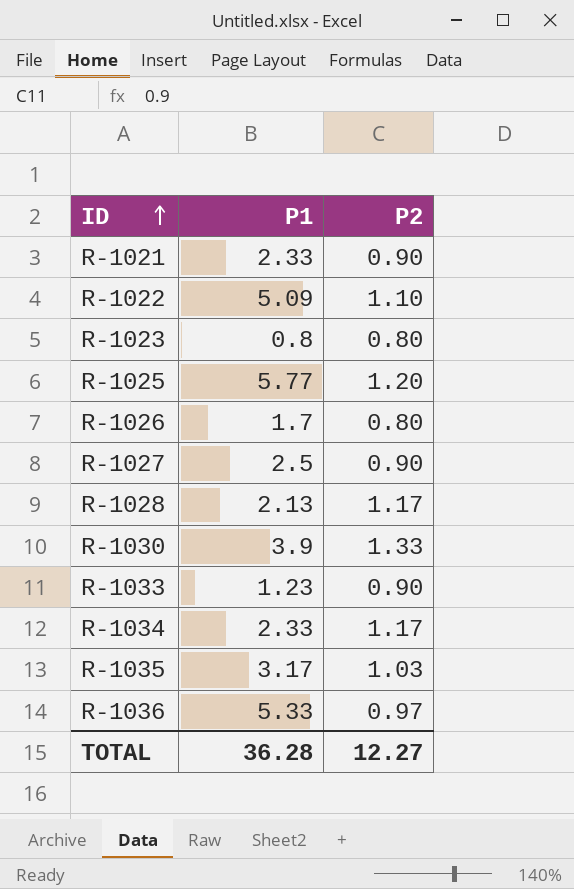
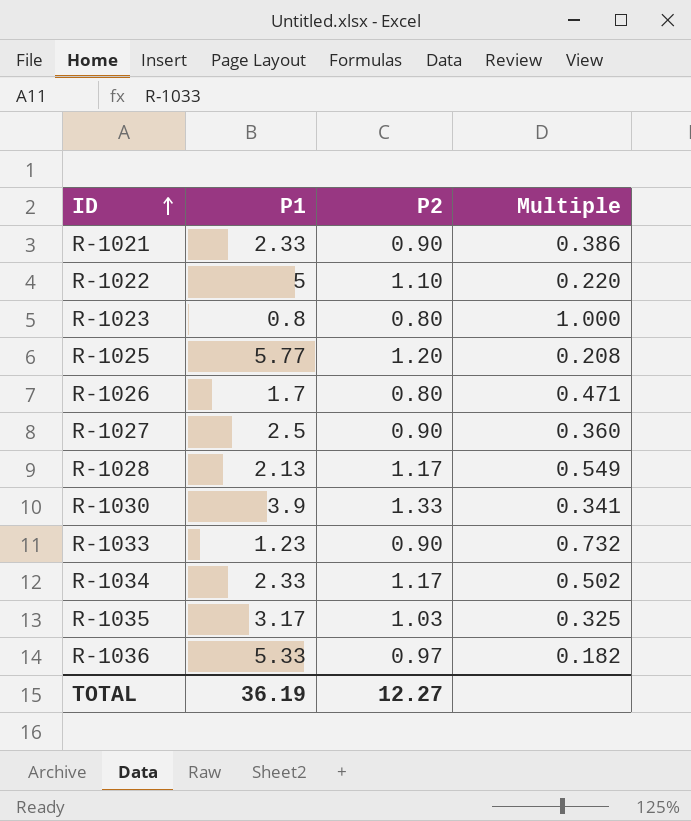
column Multiple | formula: none -> [P2] / [P1]
R-1022 | P1: 5.09 -> 5
TOTAL | P1: 36.28 -> 36.19

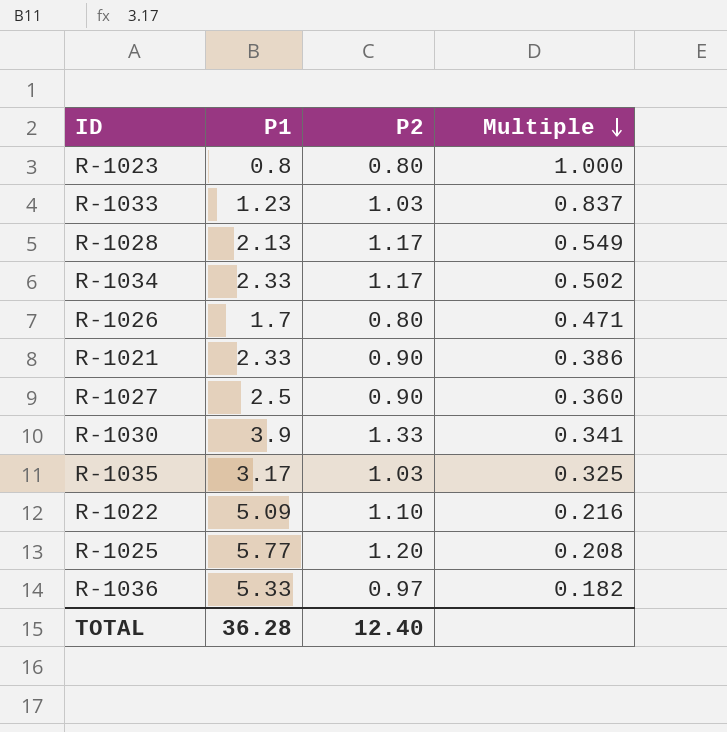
row order: ID ascending -> Multiple descending
R-1033 | P2: 0.90 -> 1.03
R-1033 | Multiple: 0.732 -> 0.837
R-1022 | P1: 5 -> 5.09
R-1022 | Multiple: 0.220 -> 0.216
TOTAL | P1: 36.19 -> 36.28
TOTAL | P2: 12.27 -> 12.40

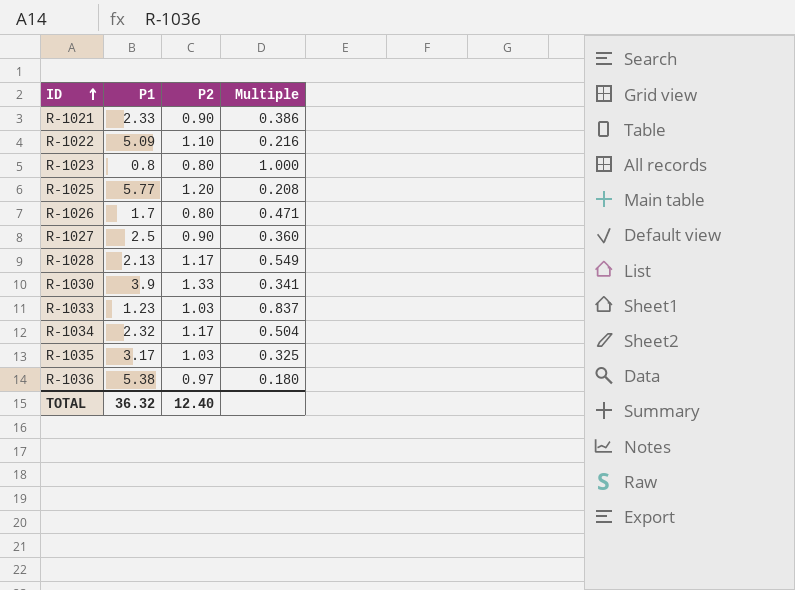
row order: Multiple descending -> ID ascending
R-1034 | P1: 2.33 -> 2.32
R-1034 | Multiple: 0.502 -> 0.504
R-1036 | P1: 5.33 -> 5.38
R-1036 | Multiple: 0.182 -> 0.180
TOTAL | P1: 36.28 -> 36.32

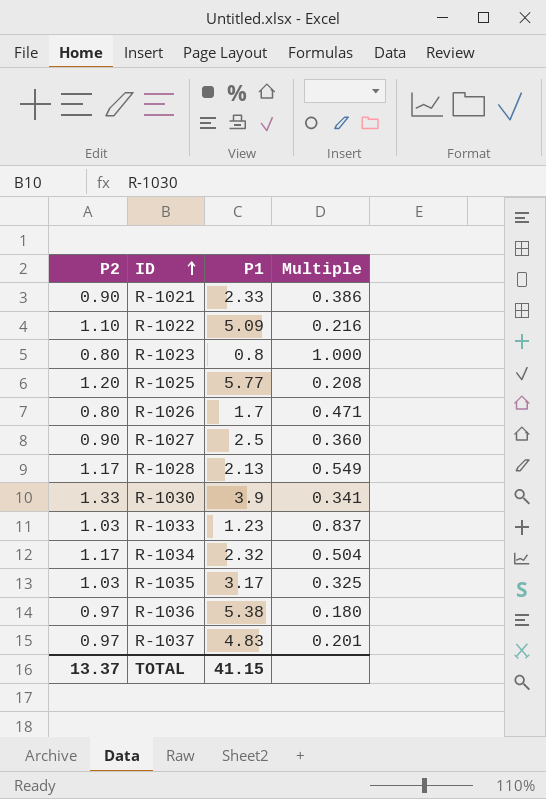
column P2 | position: 3 -> 1
row R-1037: none -> 0.97 | 4.83 | 0.201
TOTAL | P2: 12.40 -> 13.37
TOTAL | P1: 36.32 -> 41.15

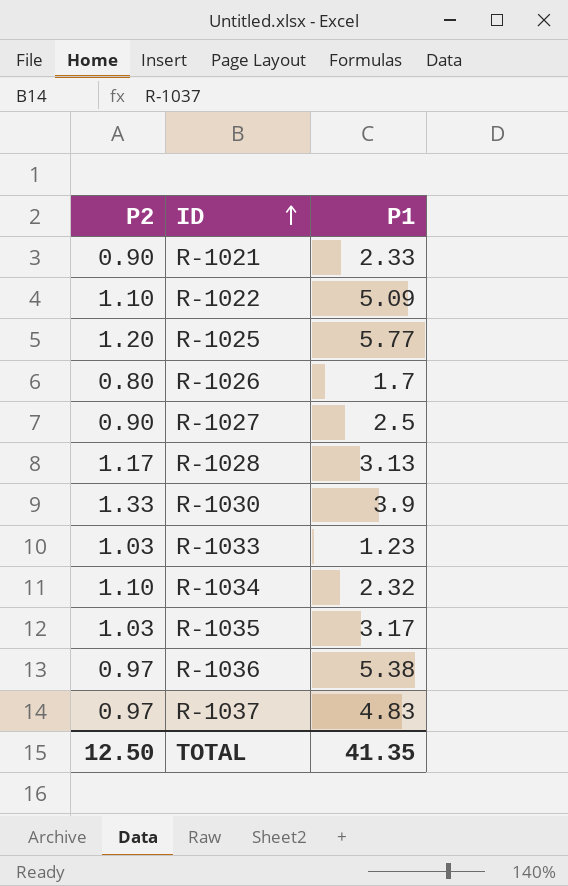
column Multiple | formula: [P2] / [P1] -> none
row R-1023: 0.80 | 0.8 | 1.000 -> none
R-1028 | P1: 2.13 -> 3.13
R-1034 | P2: 1.17 -> 1.10
TOTAL | P2: 13.37 -> 12.50
TOTAL | P1: 41.15 -> 41.35

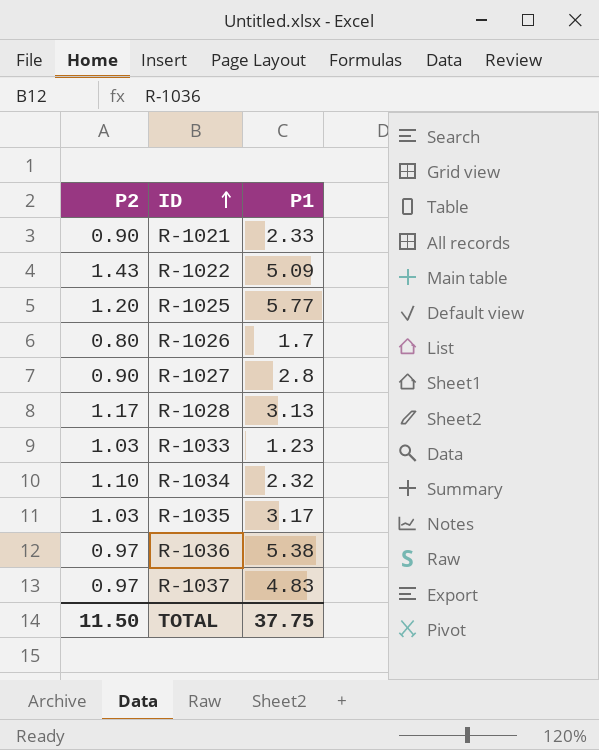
row R-1030: 1.33 | 3.9 -> none
R-1022 | P2: 1.10 -> 1.43
R-1027 | P1: 2.5 -> 2.8
TOTAL | P2: 12.50 -> 11.50
TOTAL | P1: 41.35 -> 37.75

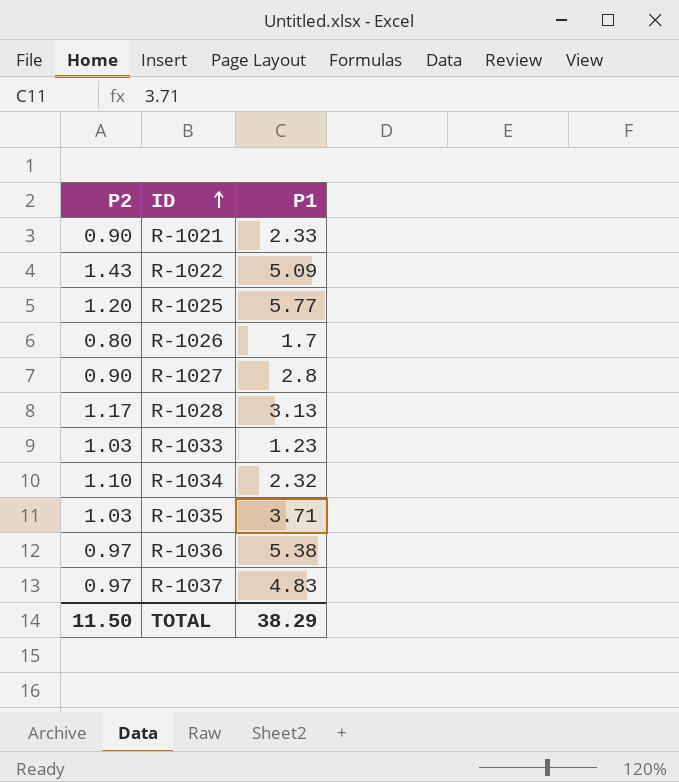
R-1035 | P1: 3.17 -> 3.71
TOTAL | P1: 37.75 -> 38.29

